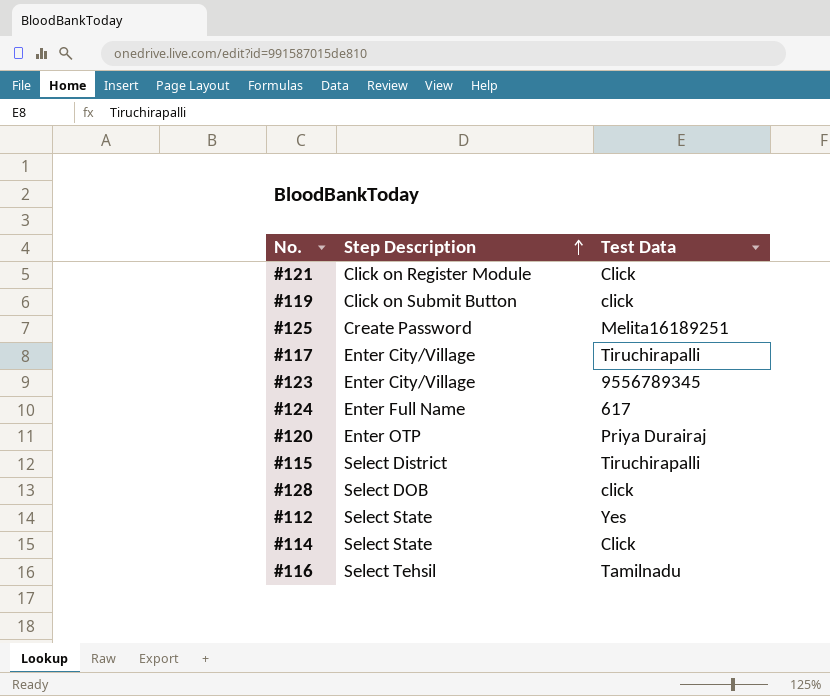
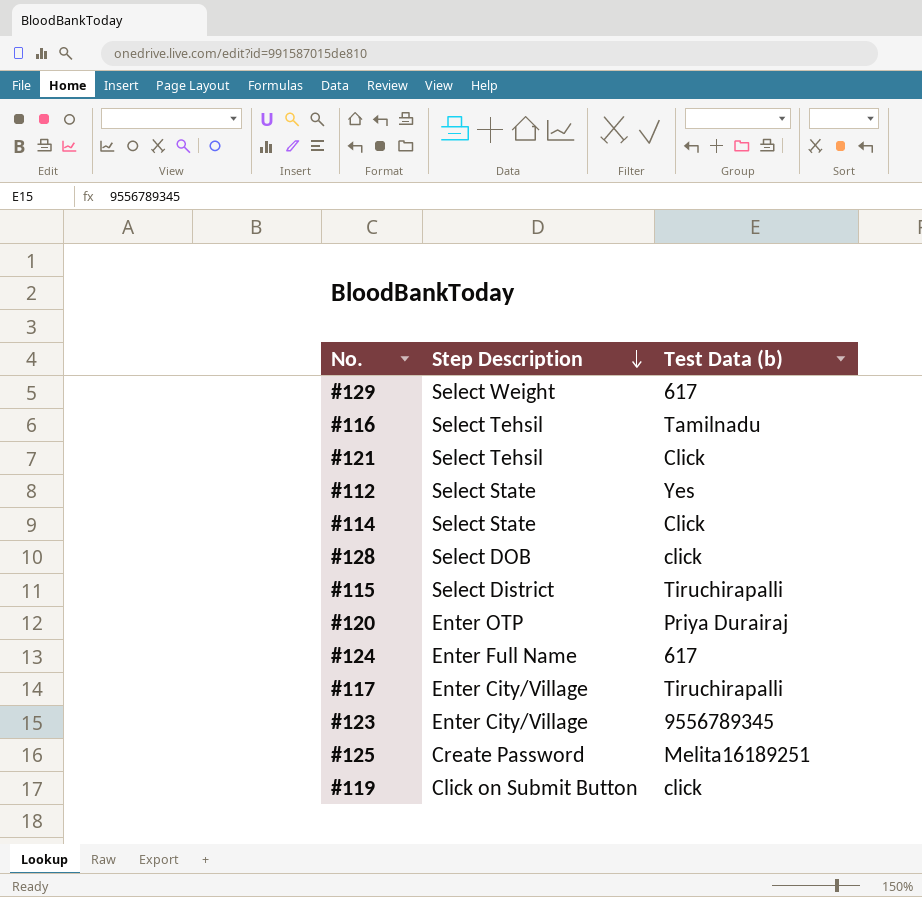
row order: Step Description ascending -> Step Description descending
column name: Test Data -> Test Data (b)
row #129: none -> Select Weight | 617
#121 | Step Description: Click on Register Module -> Select Tehsil

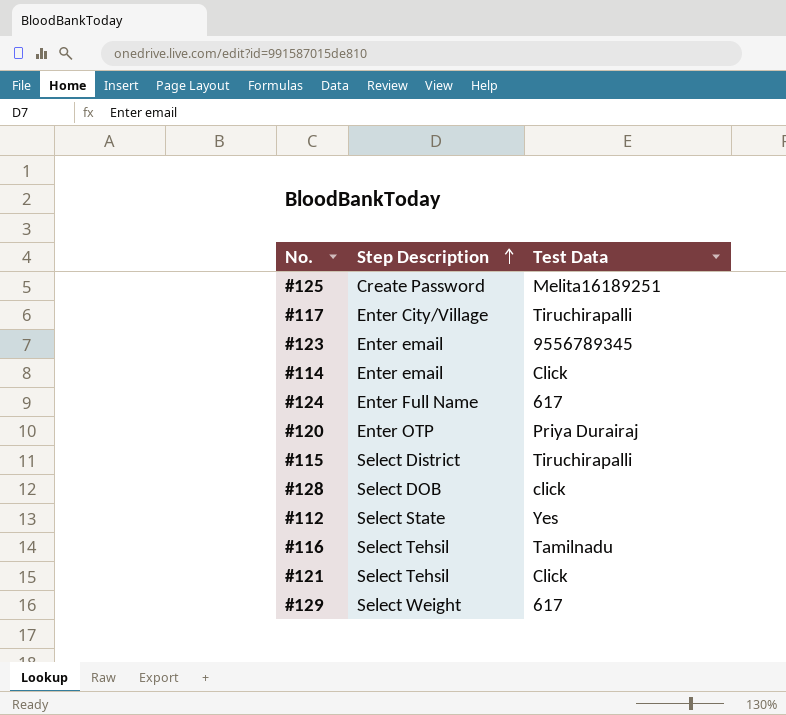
row order: Step Description descending -> Step Description ascending
column name: Test Data (b) -> Test Data
row #119: Click on Submit Button | click -> none
#123 | Step Description: Enter City/Village -> Enter email
#114 | Step Description: Select State -> Enter email

